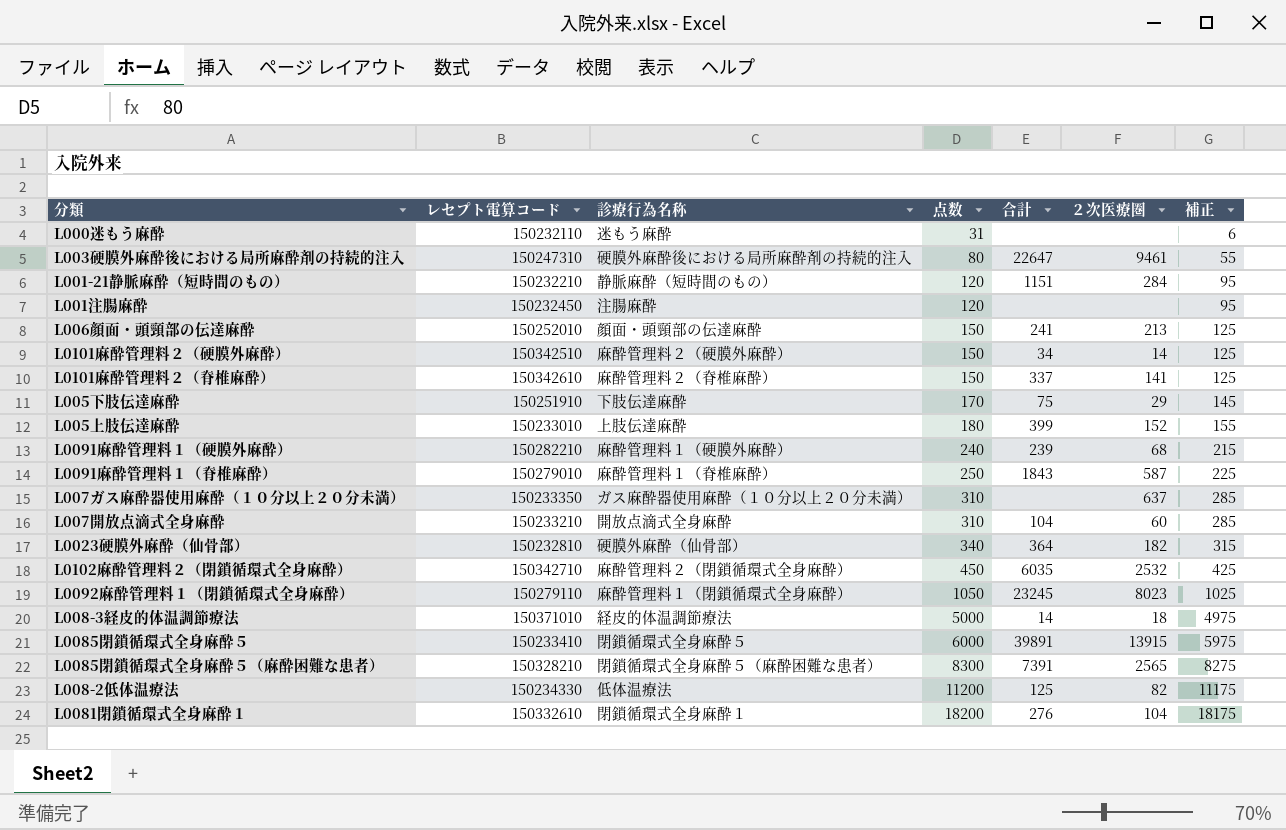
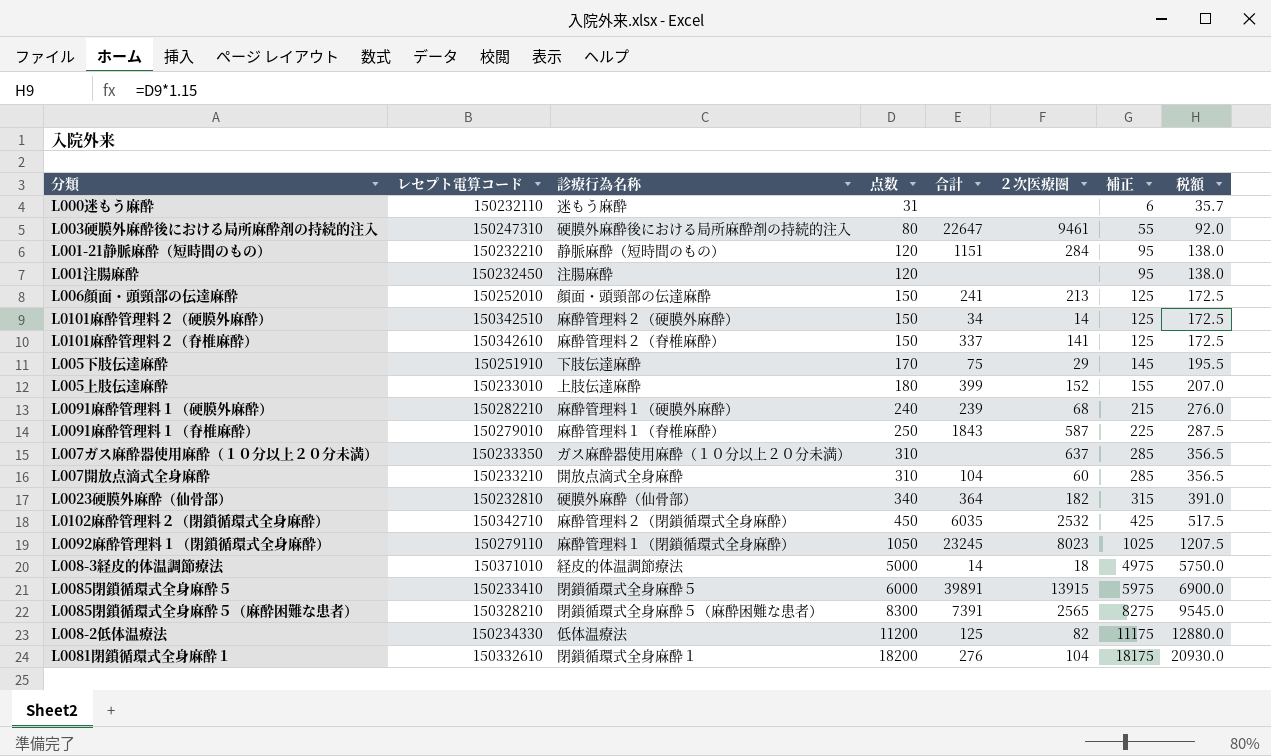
column 税額 | formula: none -> [点数] * 1.15

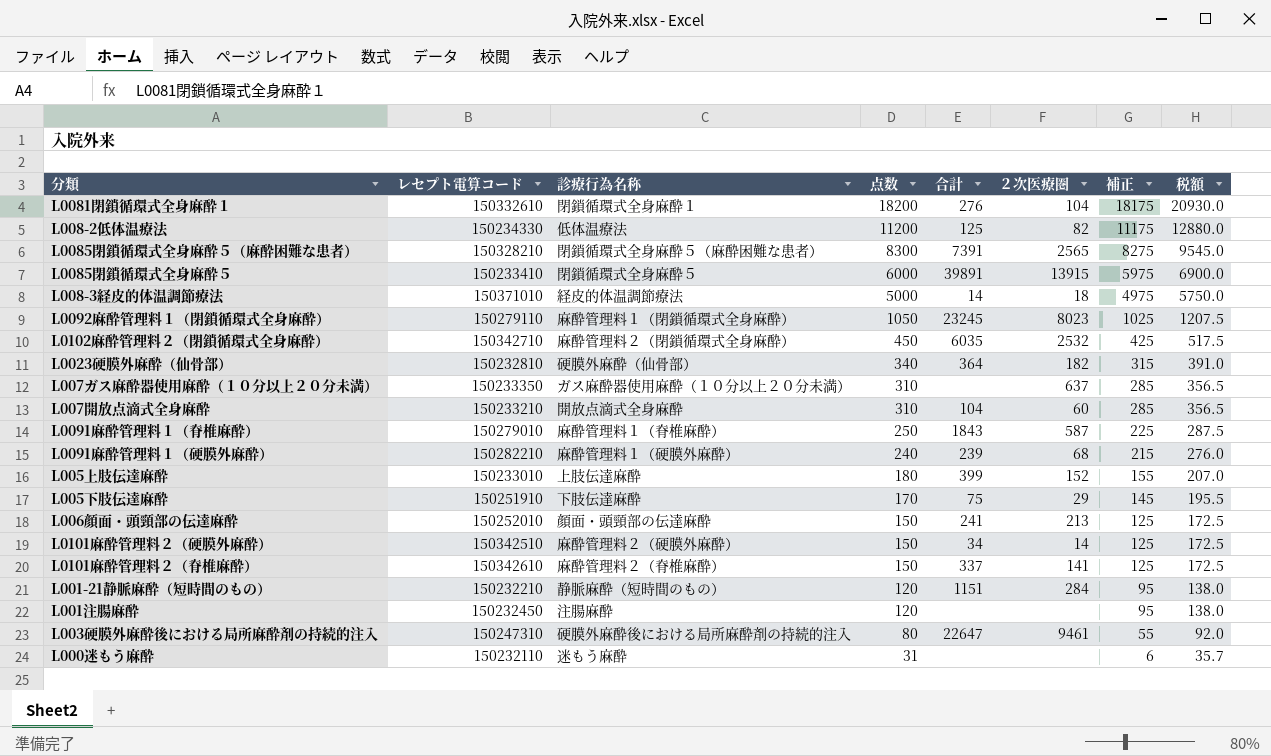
row order: 点数 ascending -> 点数 descending

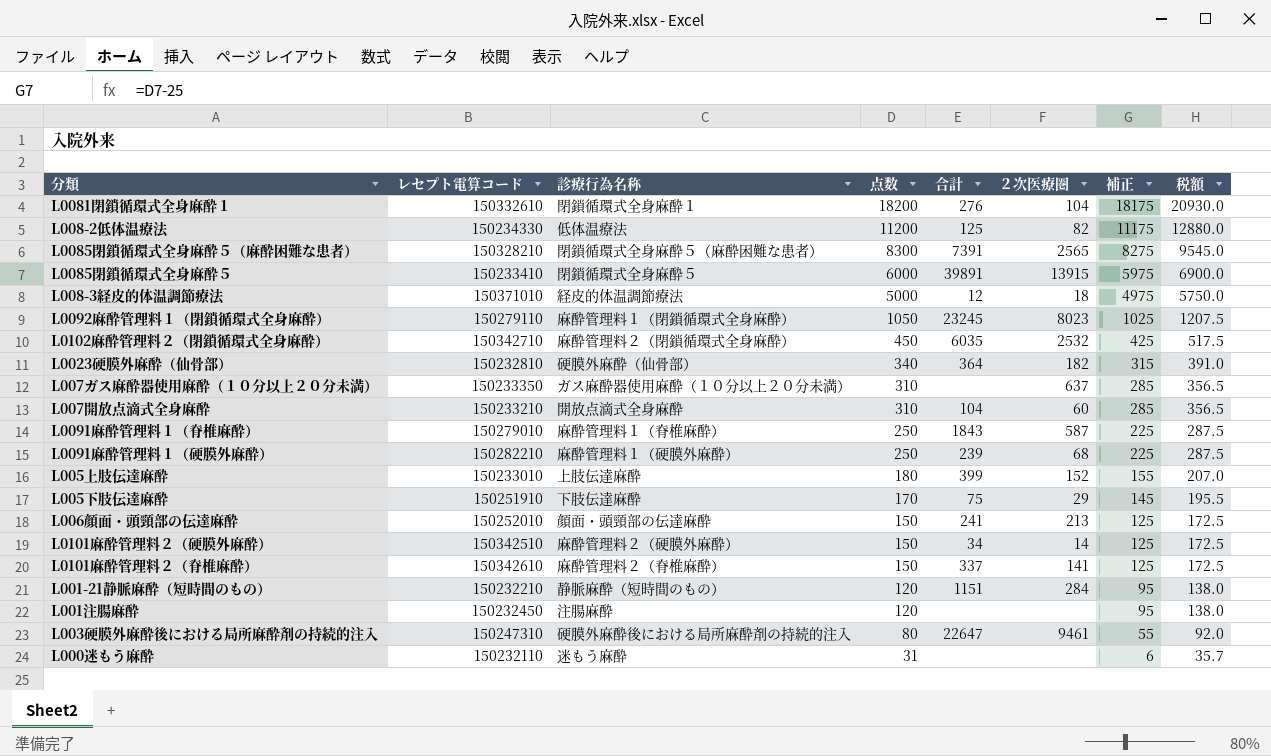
L008-3経皮的体温調節療法 | 合計: 14 -> 12
L0091麻酔管理料１（硬膜外麻酔） | 点数: 240 -> 250
L0091麻酔管理料１（硬膜外麻酔） | 補正: 215 -> 225
L0091麻酔管理料１（硬膜外麻酔） | 税額: 276.0 -> 287.5

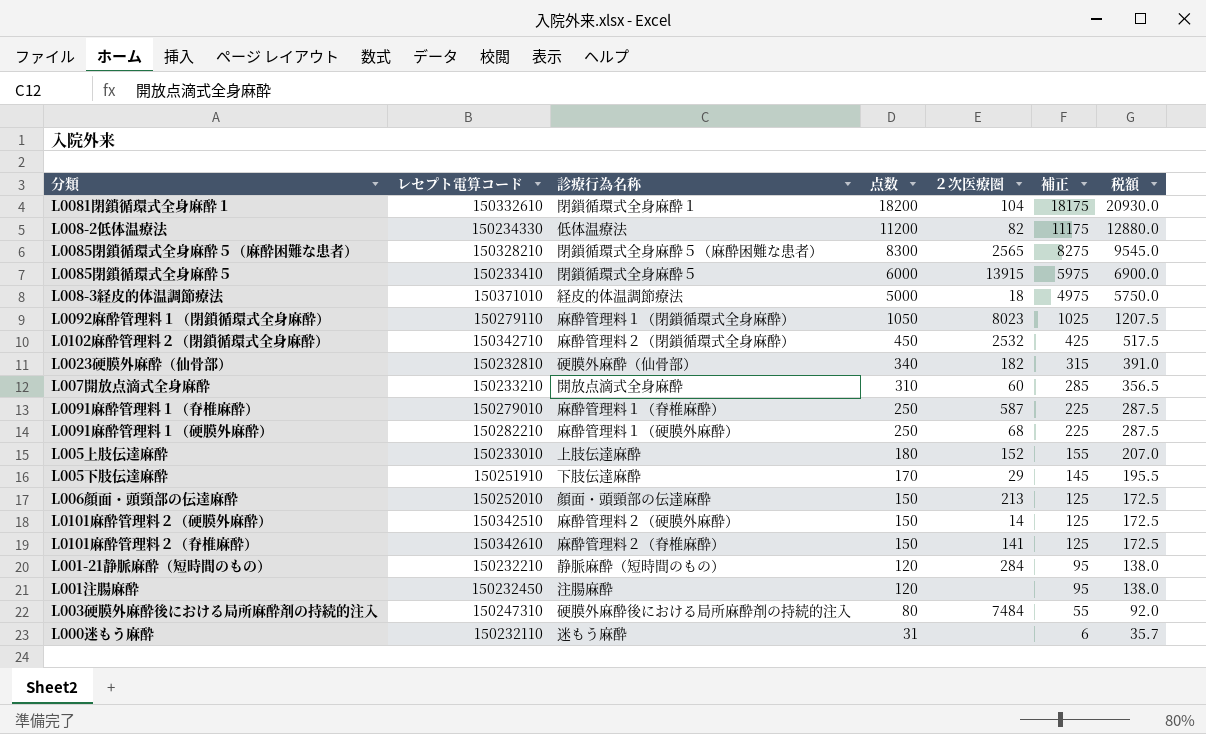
column 合計 | position: 5 -> none
row L007ガス麻酔器使用麻酔（１０分以上２０分未満）: 150233350 | ガス麻酔器使用麻酔（１０分以上２０分未満） | 310 | none | 637 | 285 | 356.5 -> none
L003硬膜外麻酔後における局所麻酔剤の持続的注入 | ２次医療圏: 9461 -> 7484

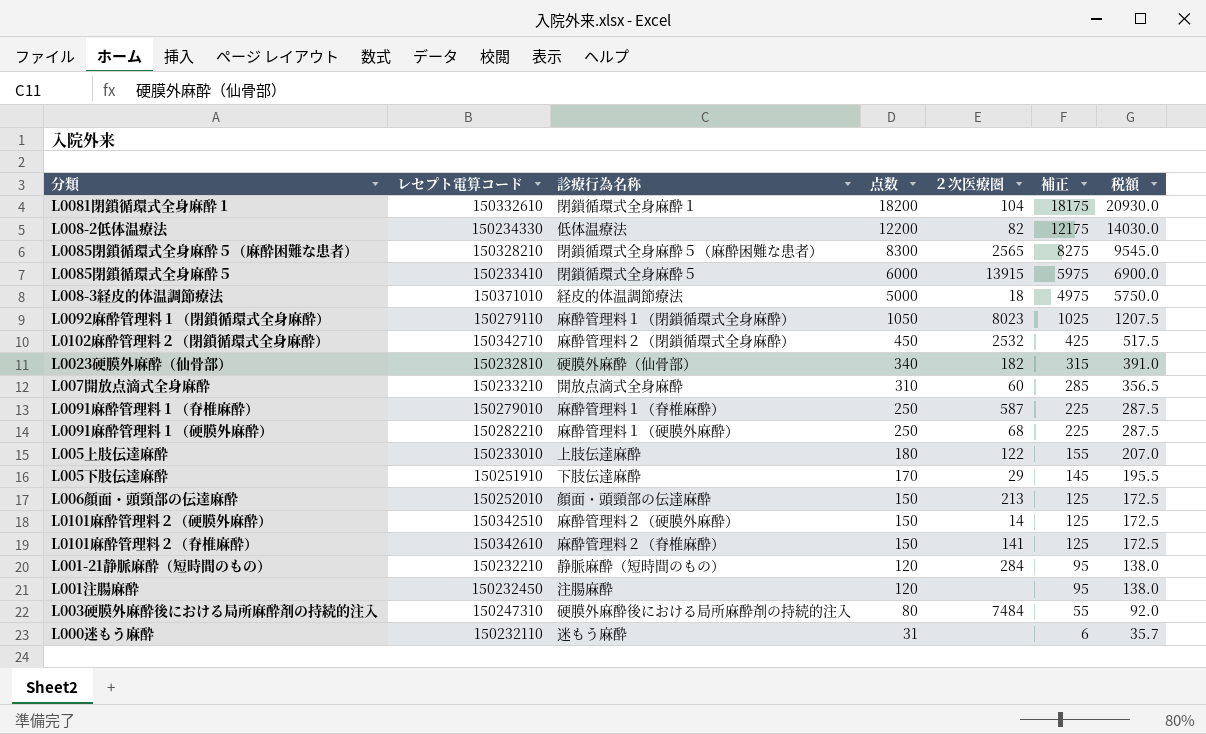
L008-2低体温療法 | 点数: 11200 -> 12200
L008-2低体温療法 | 補正: 11175 -> 12175
L008-2低体温療法 | 税額: 12880.0 -> 14030.0
L005上肢伝達麻酔 | ２次医療圏: 152 -> 122

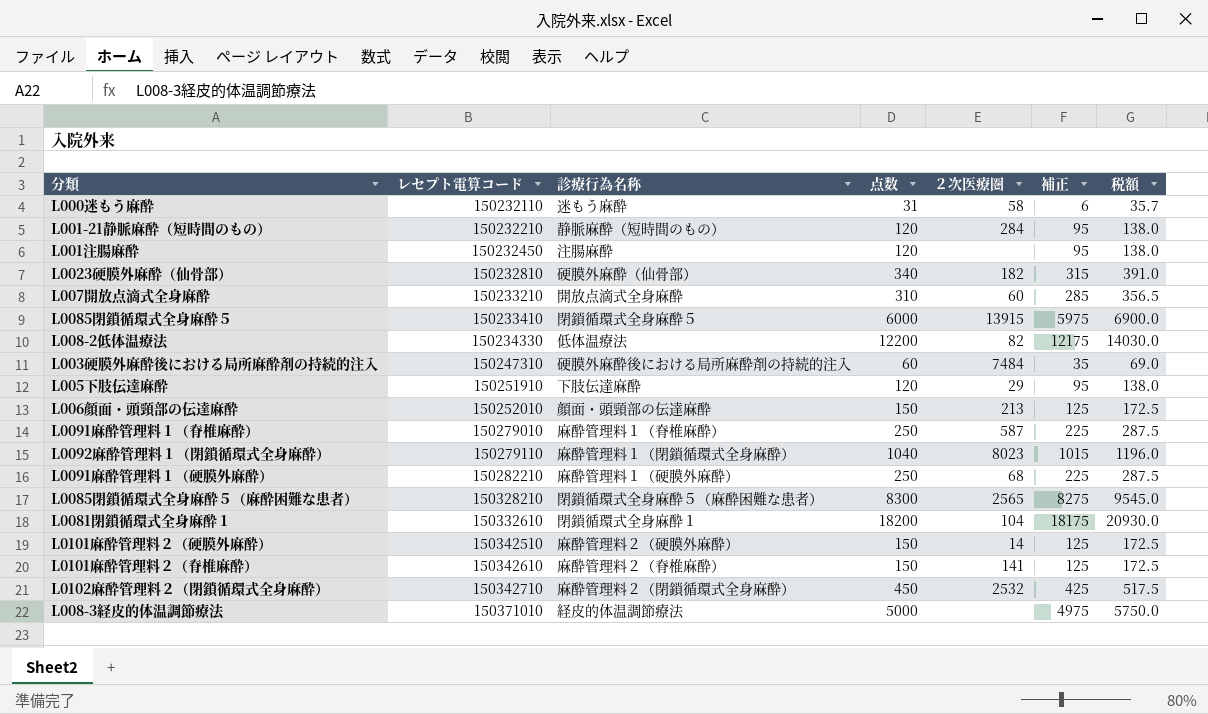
row order: 点数 descending -> レセプト電算コード ascending
row L005上肢伝達麻酔: 150233010 | 上肢伝達麻酔 | 180 | 122 | 155 | 207.0 -> none
L000迷もう麻酔 | ２次医療圏: none -> 58
L003硬膜外麻酔後における局所麻酔剤の持続的注入 | 点数: 80 -> 60
L003硬膜外麻酔後における局所麻酔剤の持続的注入 | 補正: 55 -> 35
L003硬膜外麻酔後における局所麻酔剤の持続的注入 | 税額: 92.0 -> 69.0
L005下肢伝達麻酔 | 点数: 170 -> 120
L005下肢伝達麻酔 | 補正: 145 -> 95
L005下肢伝達麻酔 | 税額: 195.5 -> 138.0
L0092麻酔管理料１（閉鎖循環式全身麻酔） | 点数: 1050 -> 1040
L0092麻酔管理料１（閉鎖循環式全身麻酔） | 補正: 1025 -> 1015
L0092麻酔管理料１（閉鎖循環式全身麻酔） | 税額: 1207.5 -> 1196.0
L008-3経皮的体温調節療法 | ２次医療圏: 18 -> none

